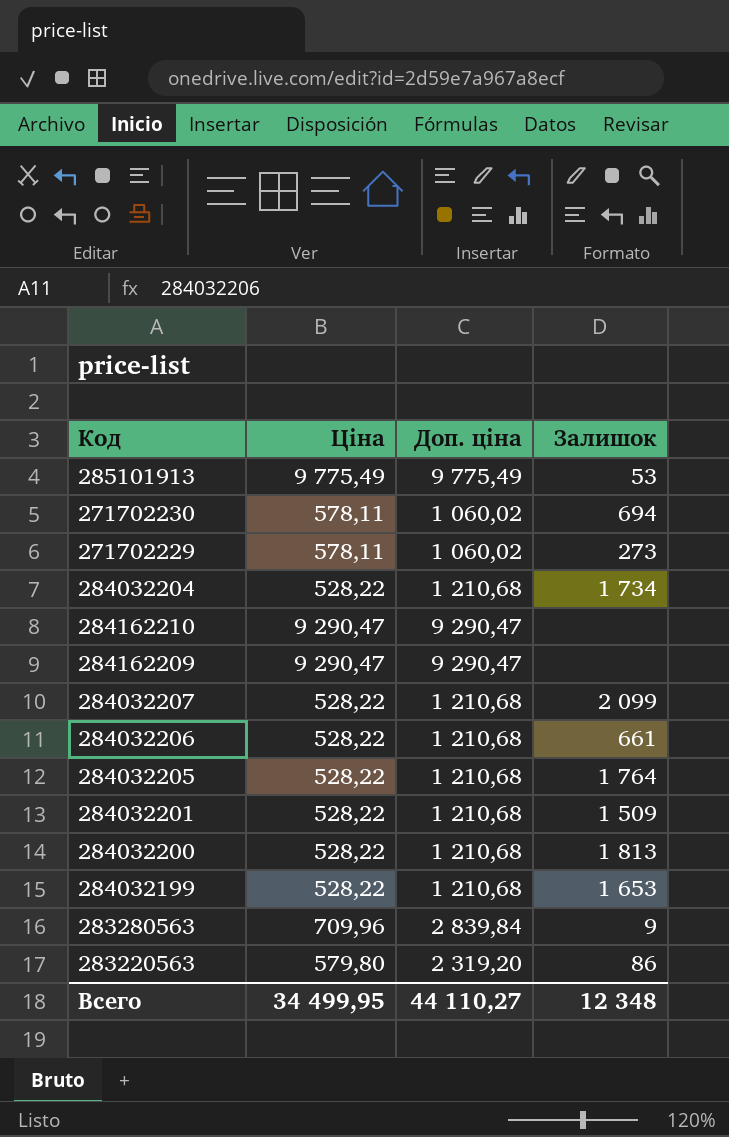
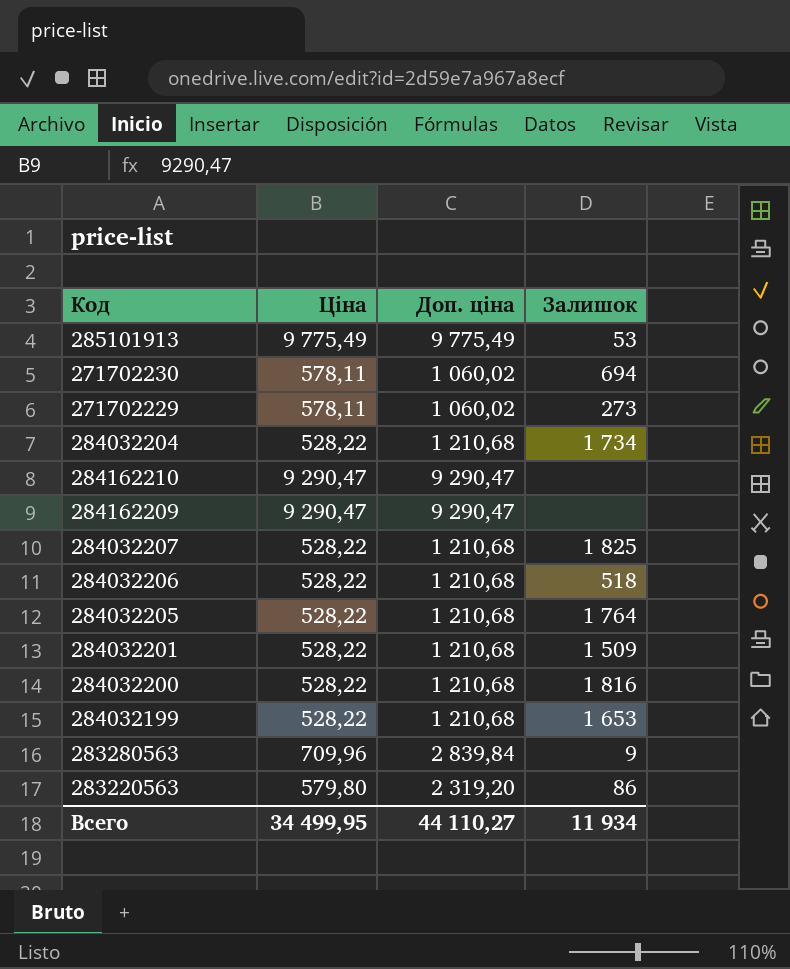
284032207 | Залишок: 2 099 -> 1 825
284032206 | Залишок: 661 -> 518
284032200 | Залишок: 1 813 -> 1 816
Всего | Залишок: 12 348 -> 11 934

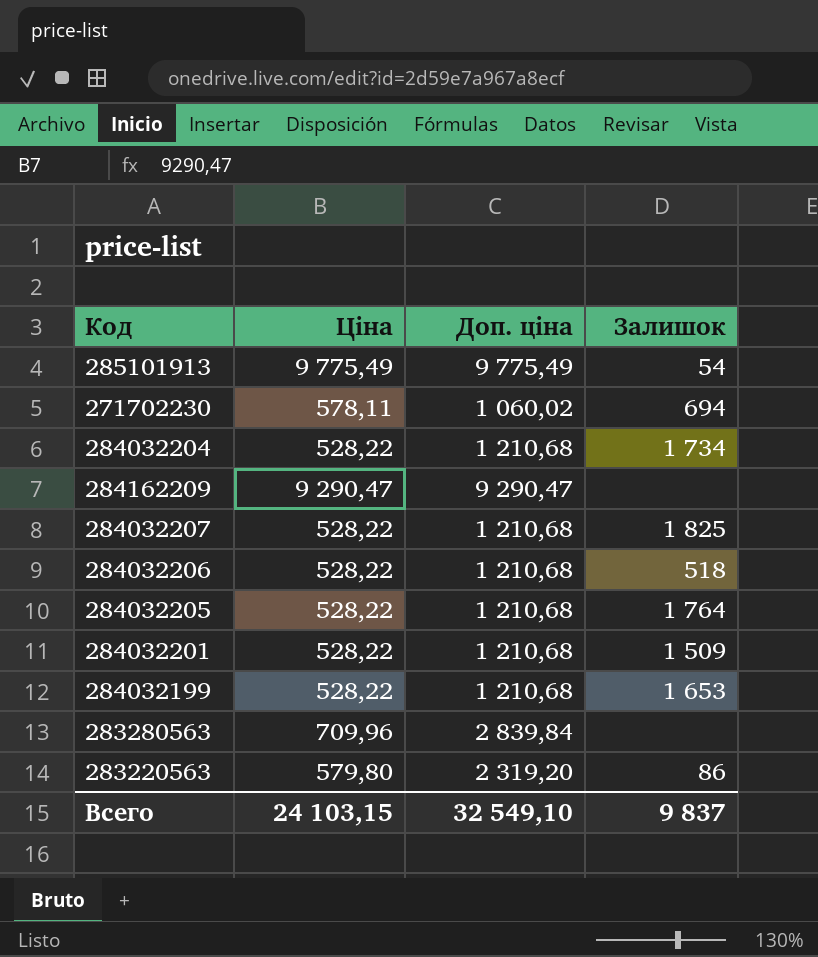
row 271702229: 578,11 | 1 060,02 | 273 -> none
row 284162210: 9 290,47 | 9 290,47 | none -> none
row 284032200: 528,22 | 1 210,68 | 1 816 -> none
285101913 | Залишок: 53 -> 54
283280563 | Залишок: 9 -> none
Всего | Ціна: 34 499,95 -> 24 103,15
Всего | Доп. ціна: 44 110,27 -> 32 549,10
Всего | Залишок: 11 934 -> 9 837

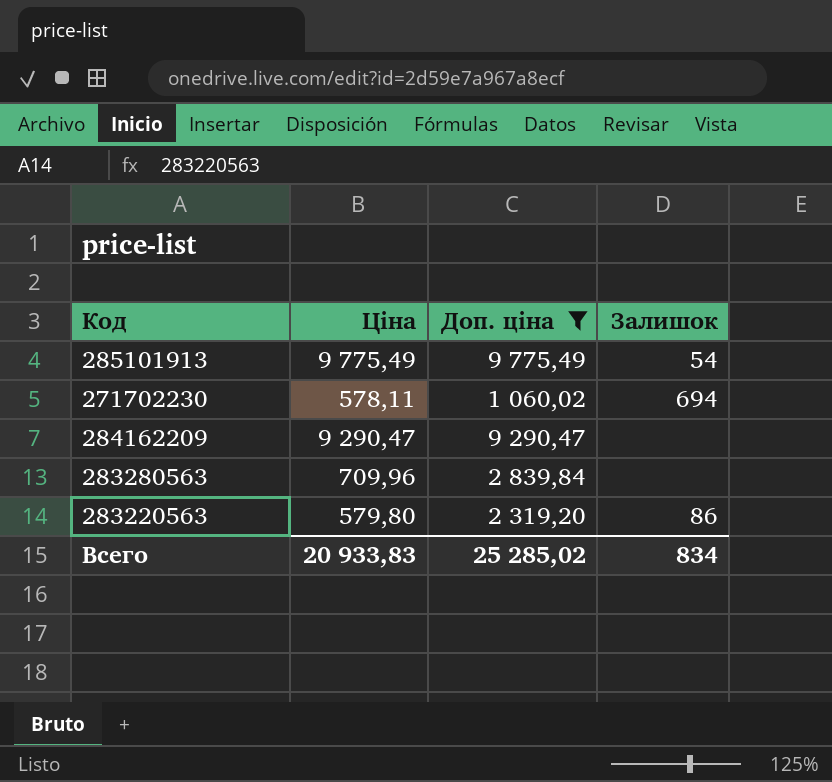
filter: none -> Доп. ціна != 1 210,68
Всего | Ціна: 24 103,15 -> 20 933,83
Всего | Доп. ціна: 32 549,10 -> 25 285,02
Всего | Залишок: 9 837 -> 834

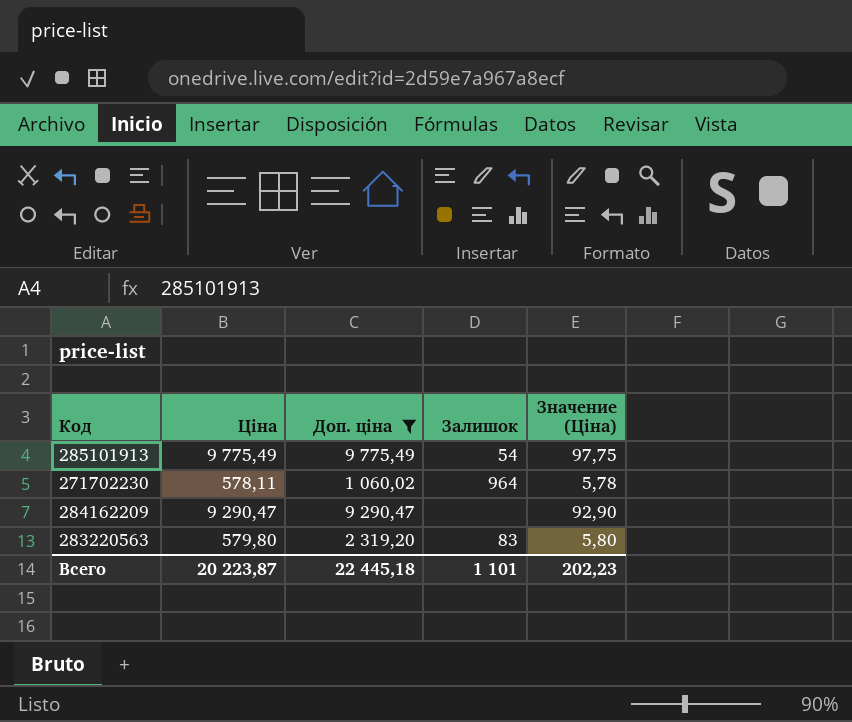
column Значение (Ціна) | formula: none -> [Ціна] * 0,01
row 283280563: 709,96 | 2 839,84 | none -> none
271702230 | Залишок: 694 -> 964
283220563 | Залишок: 86 -> 83
Всего | Ціна: 20 933,83 -> 20 223,87
Всего | Доп. ціна: 25 285,02 -> 22 445,18
Всего | Залишок: 834 -> 1 101

